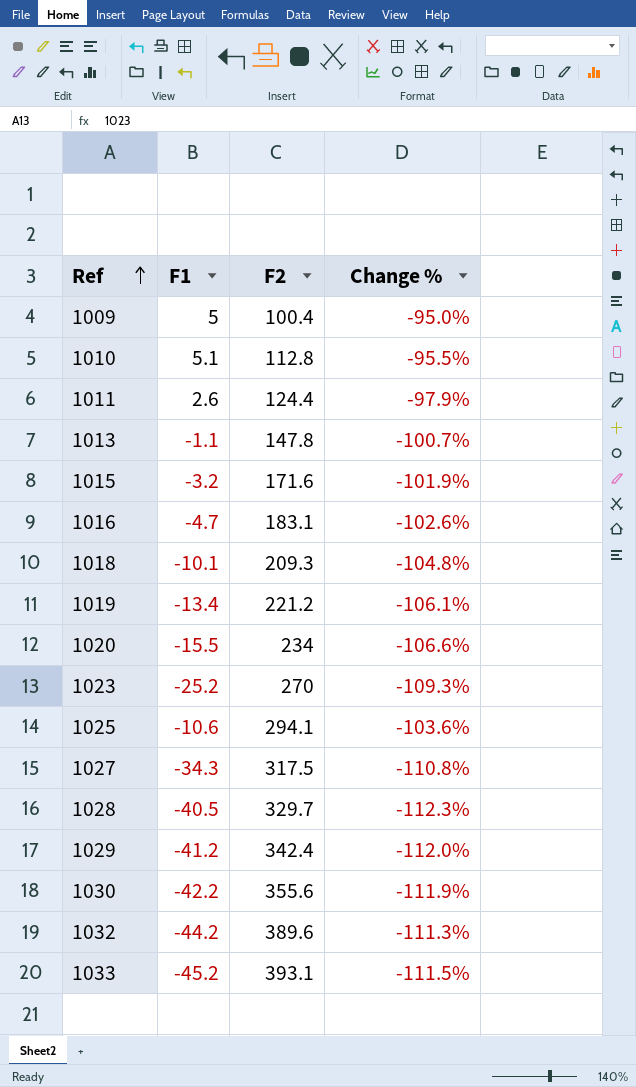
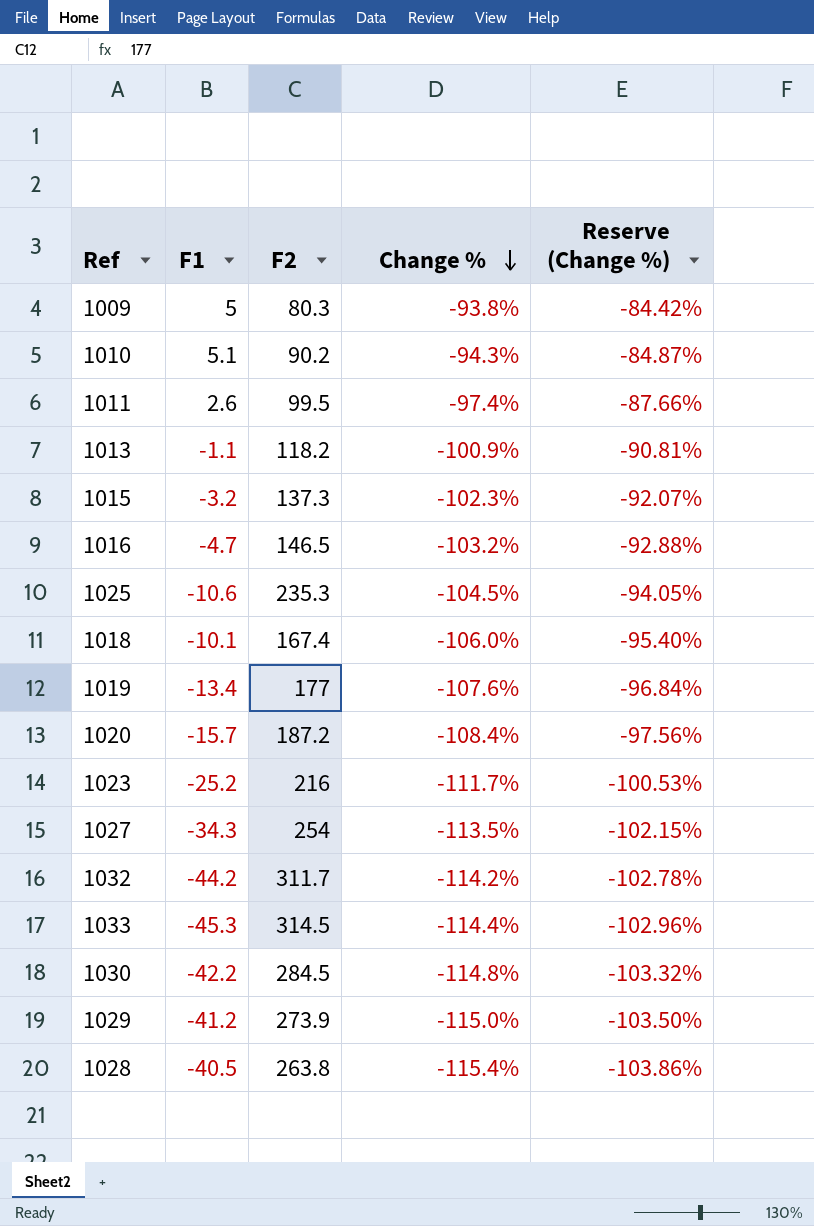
row order: Ref ascending -> Change % descending
column Reserve (Change %) | formula: none -> [Change %] * 0.9
1009 | F2: 100.4 -> 80.3
1009 | Change %: -95.0% -> -93.8%
1010 | F2: 112.8 -> 90.2
1010 | Change %: -95.5% -> -94.3%
1011 | F2: 124.4 -> 99.5
1011 | Change %: -97.9% -> -97.4%
1013 | F2: 147.8 -> 118.2
1013 | Change %: -100.7% -> -100.9%
1015 | F2: 171.6 -> 137.3
1015 | Change %: -101.9% -> -102.3%
1016 | F2: 183.1 -> 146.5
1016 | Change %: -102.6% -> -103.2%
1025 | F2: 294.1 -> 235.3
1025 | Change %: -103.6% -> -104.5%
1018 | F2: 209.3 -> 167.4
1018 | Change %: -104.8% -> -106.0%
1019 | F2: 221.2 -> 177
1019 | Change %: -106.1% -> -107.6%
1020 | F1: -15.5 -> -15.7
1020 | F2: 234 -> 187.2
1020 | Change %: -106.6% -> -108.4%
1023 | F2: 270 -> 216
1023 | Change %: -109.3% -> -111.7%
1027 | F2: 317.5 -> 254
1027 | Change %: -110.8% -> -113.5%
1032 | F2: 389.6 -> 311.7
1032 | Change %: -111.3% -> -114.2%
1033 | F1: -45.2 -> -45.3
1033 | F2: 393.1 -> 314.5
1033 | Change %: -111.5% -> -114.4%
1030 | F2: 355.6 -> 284.5
1030 | Change %: -111.9% -> -114.8%
1029 | F2: 342.4 -> 273.9
1029 | Change %: -112.0% -> -115.0%
1028 | F2: 329.7 -> 263.8
1028 | Change %: -112.3% -> -115.4%

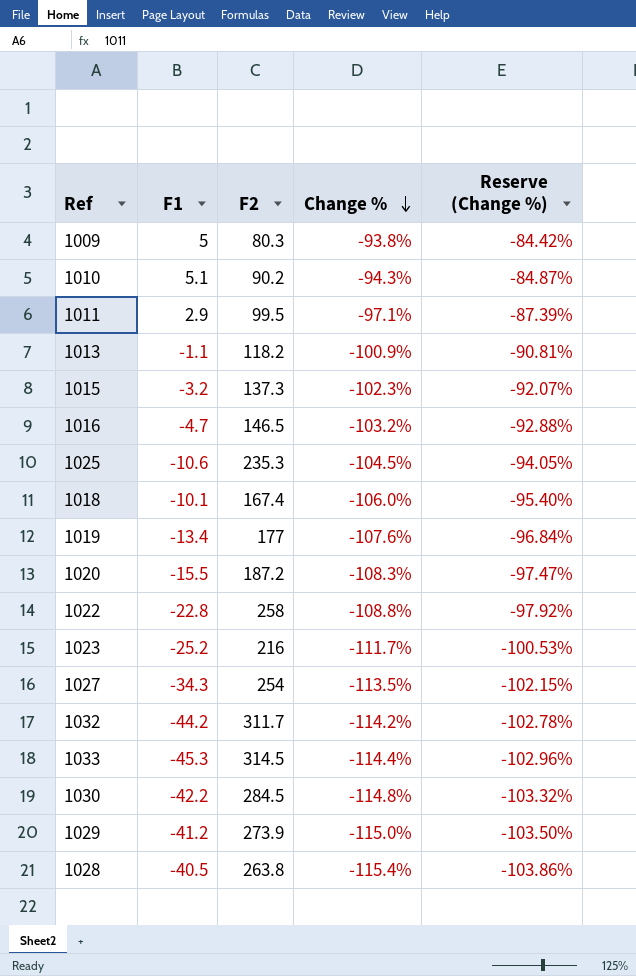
1011 | F1: 2.6 -> 2.9
1011 | Change %: -97.4% -> -97.1%
1011 | Reserve (Change %): -87.66% -> -87.39%
1020 | F1: -15.7 -> -15.5
1020 | Change %: -108.4% -> -108.3%
1020 | Reserve (Change %): -97.56% -> -97.47%
row 1022: none -> -22.8 | 258 | -108.8% | -97.92%

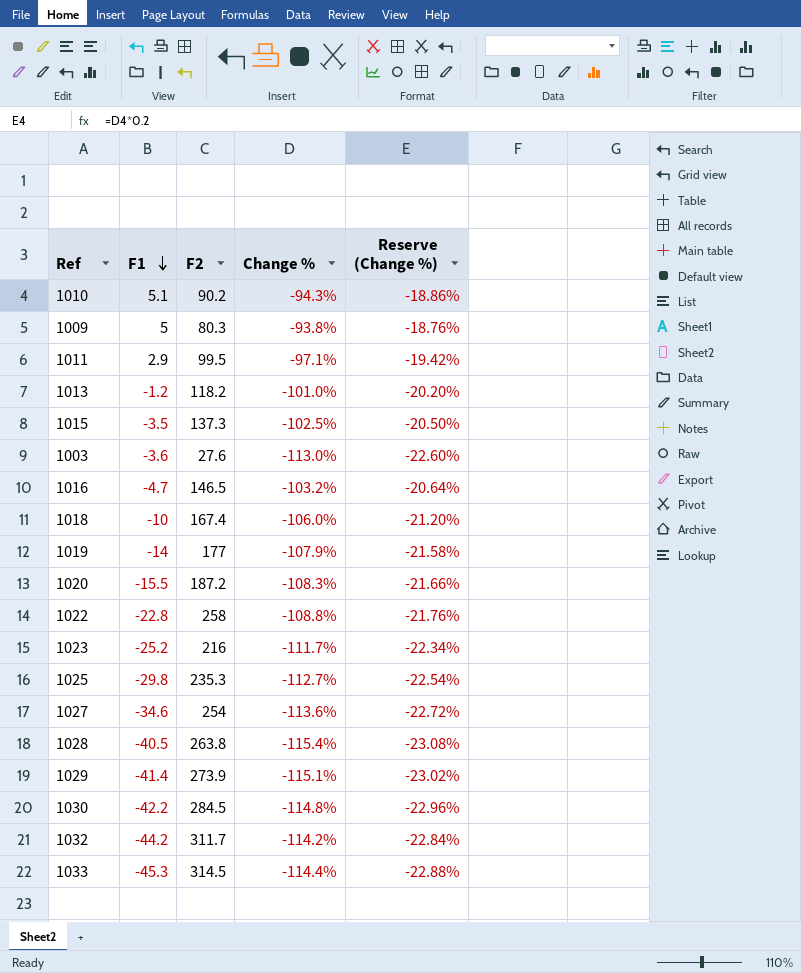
row order: Change % descending -> F1 descending
column Reserve (Change %) | formula: [Change %] * 0.9 -> [Change %] * 0.2
1013 | F1: -1.1 -> -1.2
1013 | Change %: -100.9% -> -101.0%
1015 | F1: -3.2 -> -3.5
1015 | Change %: -102.3% -> -102.5%
row 1003: none -> -3.6 | 27.6 | -113.0% | -22.60%
1018 | F1: -10.1 -> -10
1019 | F1: -13.4 -> -14
1019 | Change %: -107.6% -> -107.9%
1025 | F1: -10.6 -> -29.8
1025 | Change %: -104.5% -> -112.7%
1027 | F1: -34.3 -> -34.6
1027 | Change %: -113.5% -> -113.6%
1029 | F1: -41.2 -> -41.4
1029 | Change %: -115.0% -> -115.1%

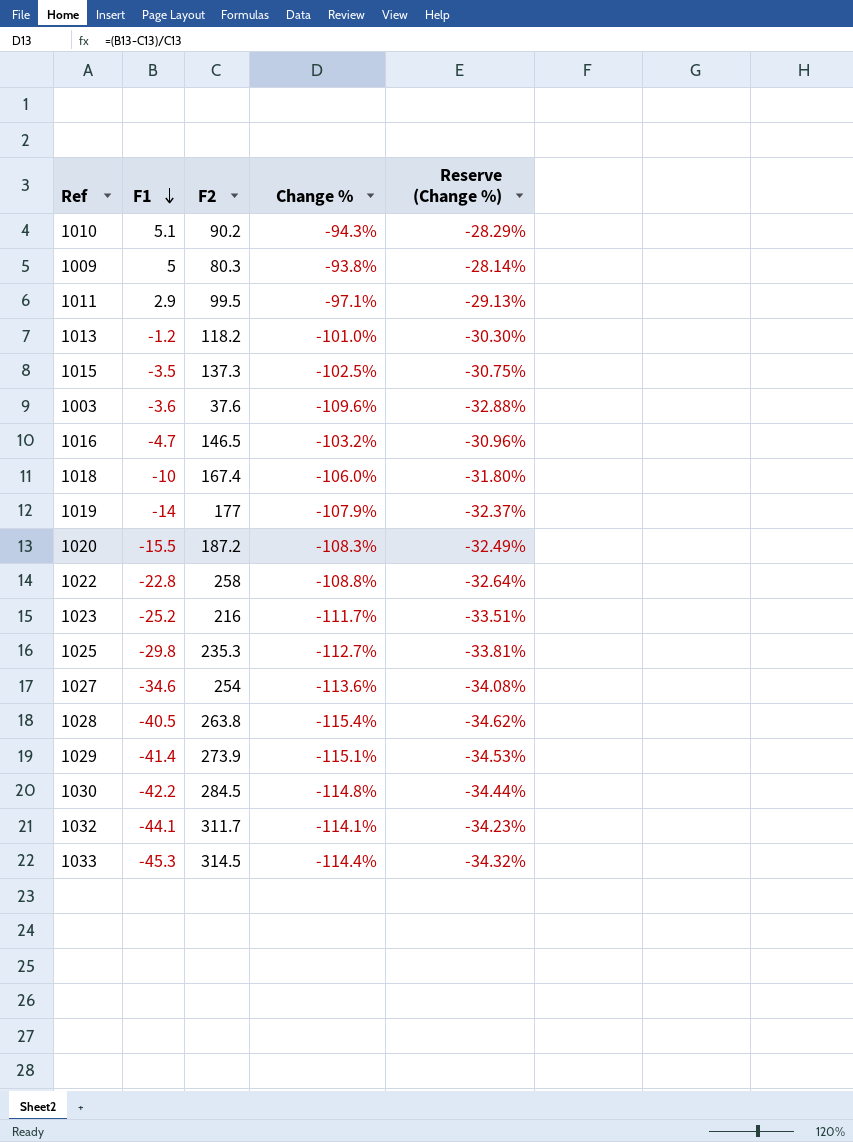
column Reserve (Change %) | formula: [Change %] * 0.2 -> [Change %] * 0.3
1003 | F2: 27.6 -> 37.6
1003 | Change %: -113.0% -> -109.6%
1032 | F1: -44.2 -> -44.1
1032 | Change %: -114.2% -> -114.1%

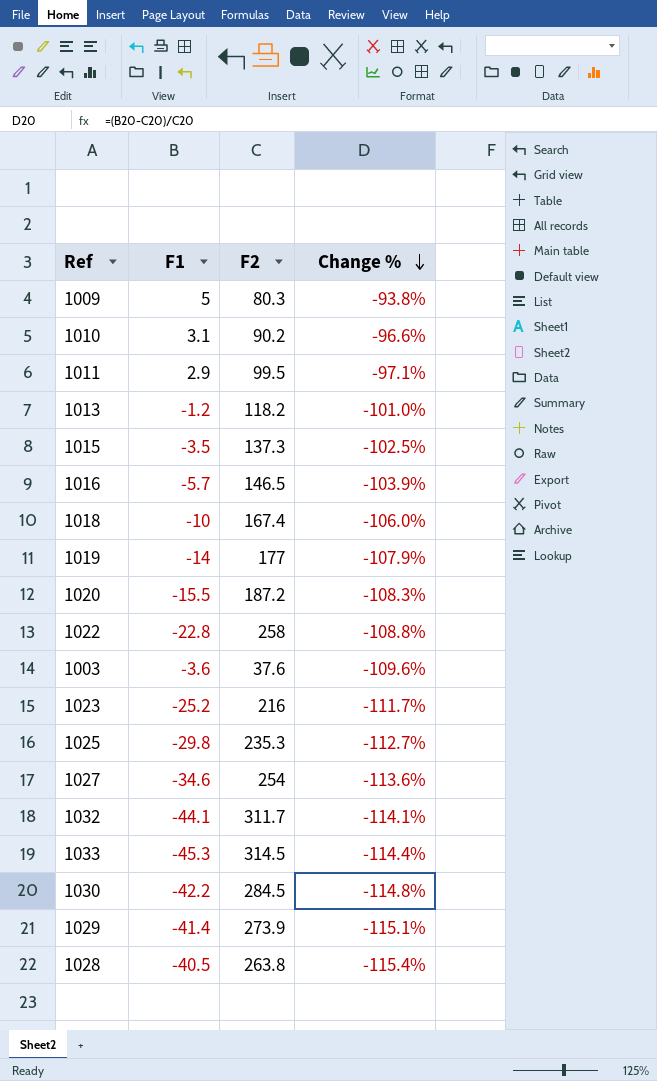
row order: F1 descending -> Change % descending
column Reserve (Change %) | formula: [Change %] * 0.3 -> none
1010 | F1: 5.1 -> 3.1
1010 | Change %: -94.3% -> -96.6%
1016 | F1: -4.7 -> -5.7
1016 | Change %: -103.2% -> -103.9%

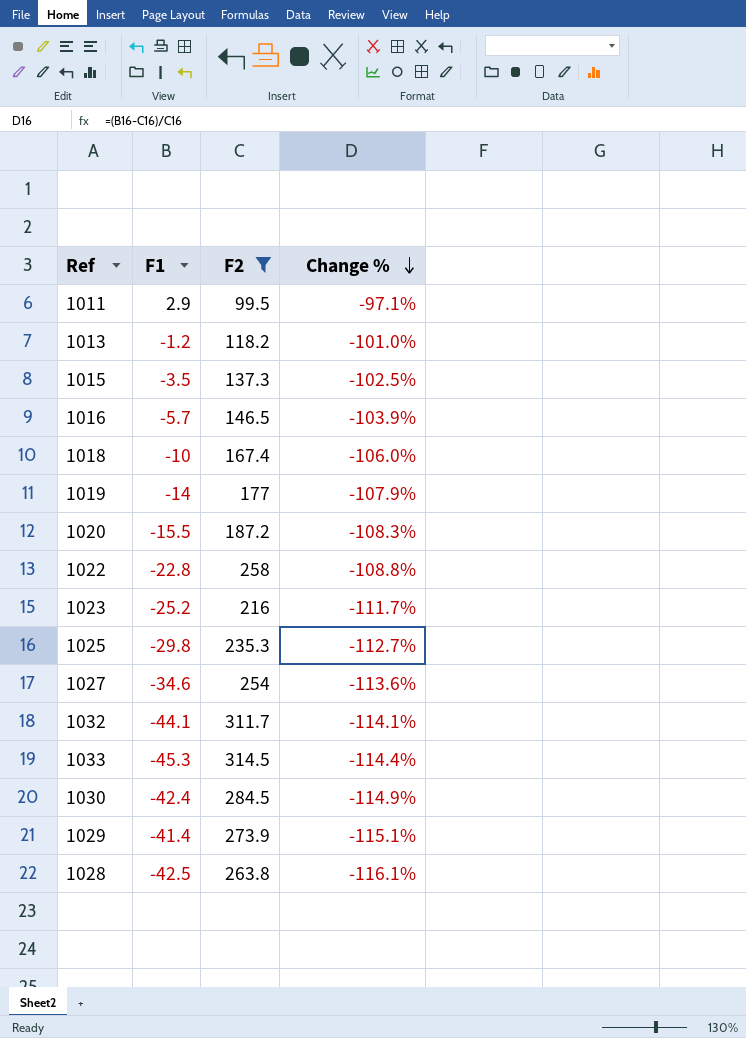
filter: none -> F2 >= 99.5
1030 | F1: -42.2 -> -42.4
1030 | Change %: -114.8% -> -114.9%
1028 | F1: -40.5 -> -42.5
1028 | Change %: -115.4% -> -116.1%

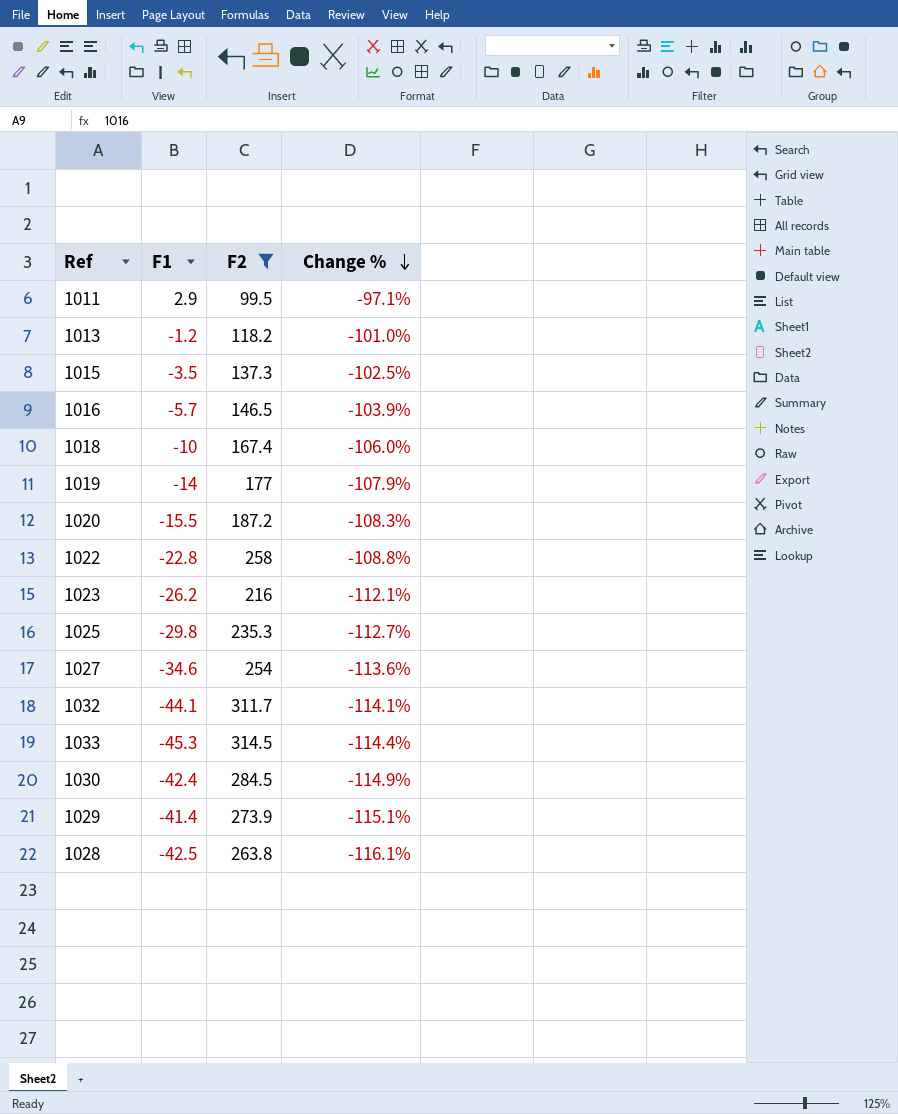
1023 | F1: -25.2 -> -26.2
1023 | Change %: -111.7% -> -112.1%

